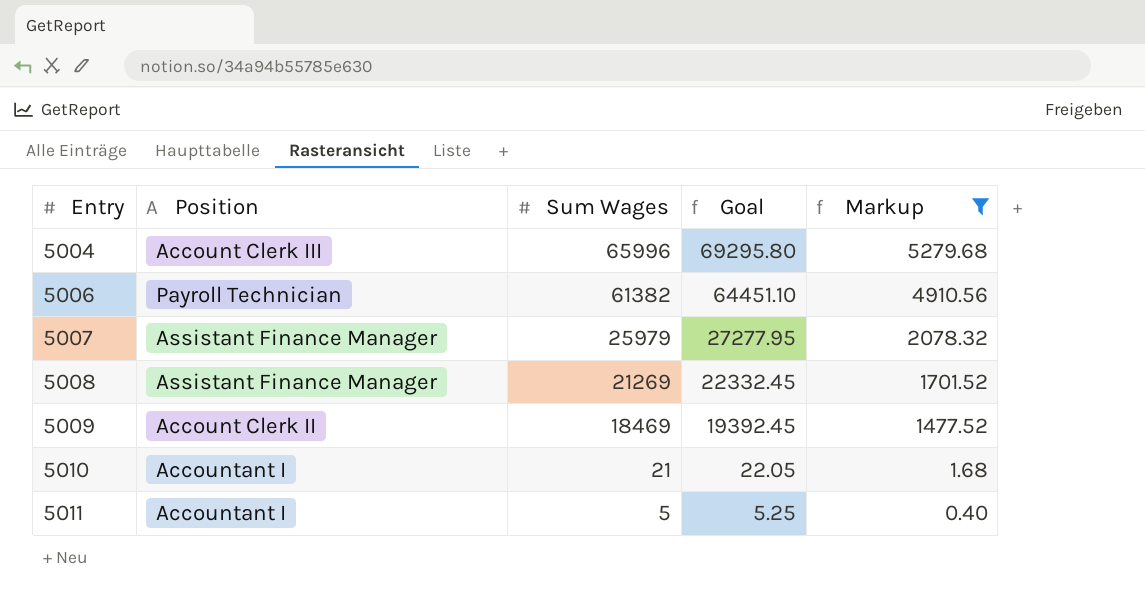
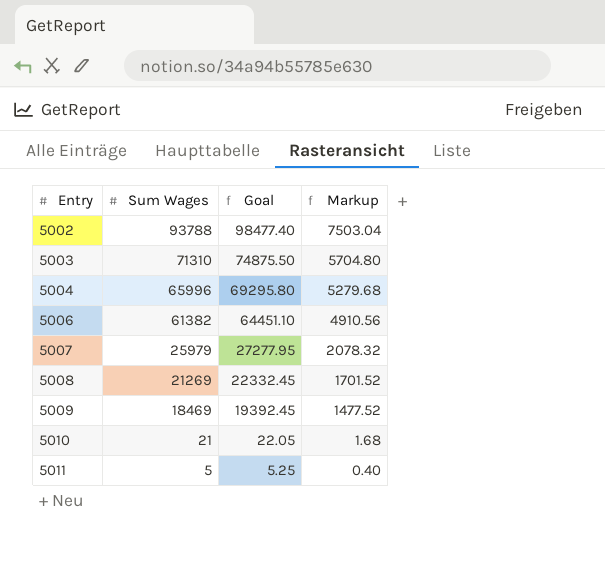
filter: Markup <= 5279.68 -> none
column Position | position: 2 -> none

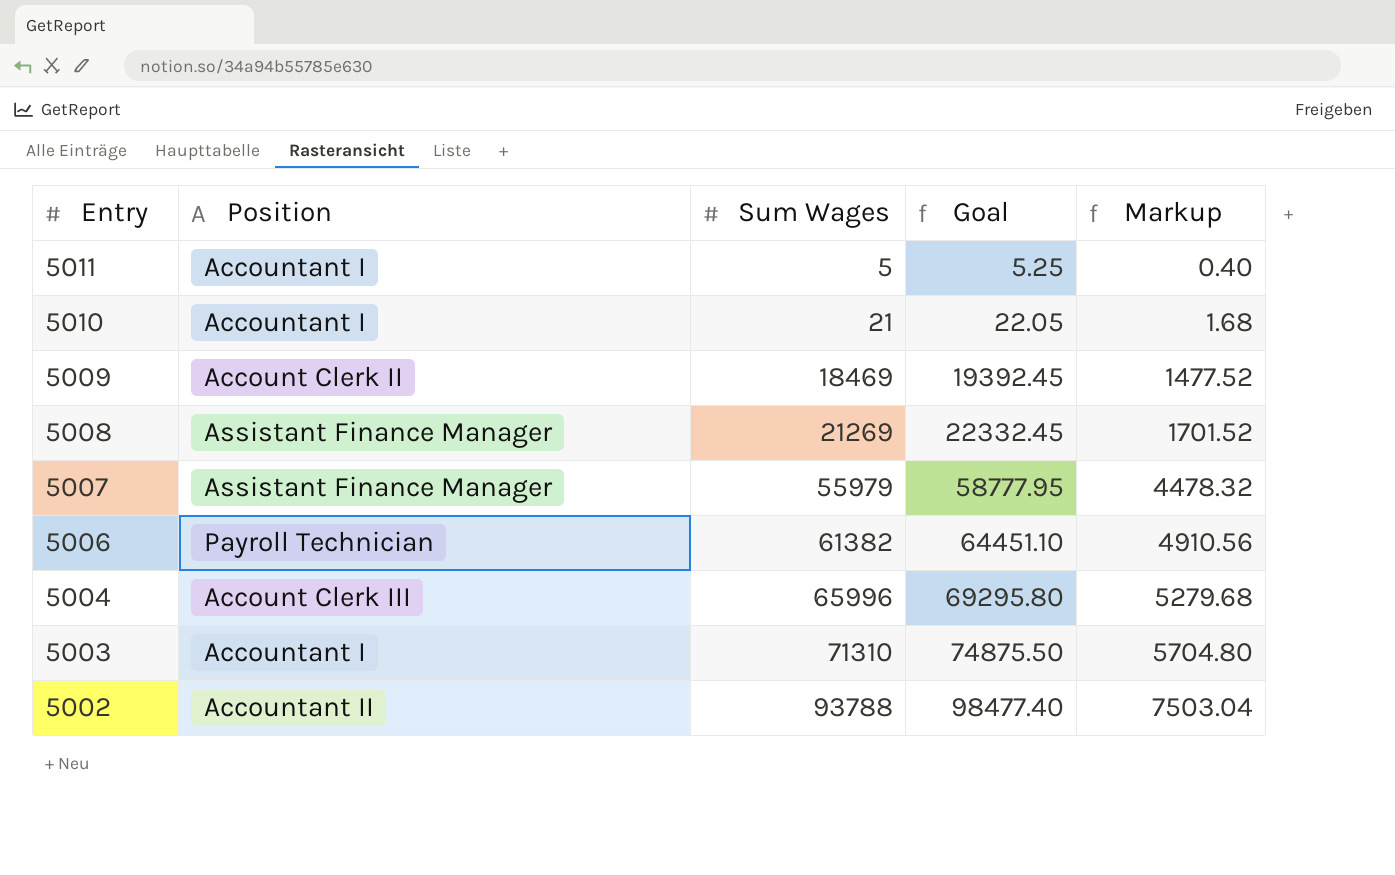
row order: Entry ascending -> Entry descending
column Position | position: none -> 2
5007 | Sum Wages: 25979 -> 55979
5007 | Goal: 27277.95 -> 58777.95
5007 | Markup: 2078.32 -> 4478.32

